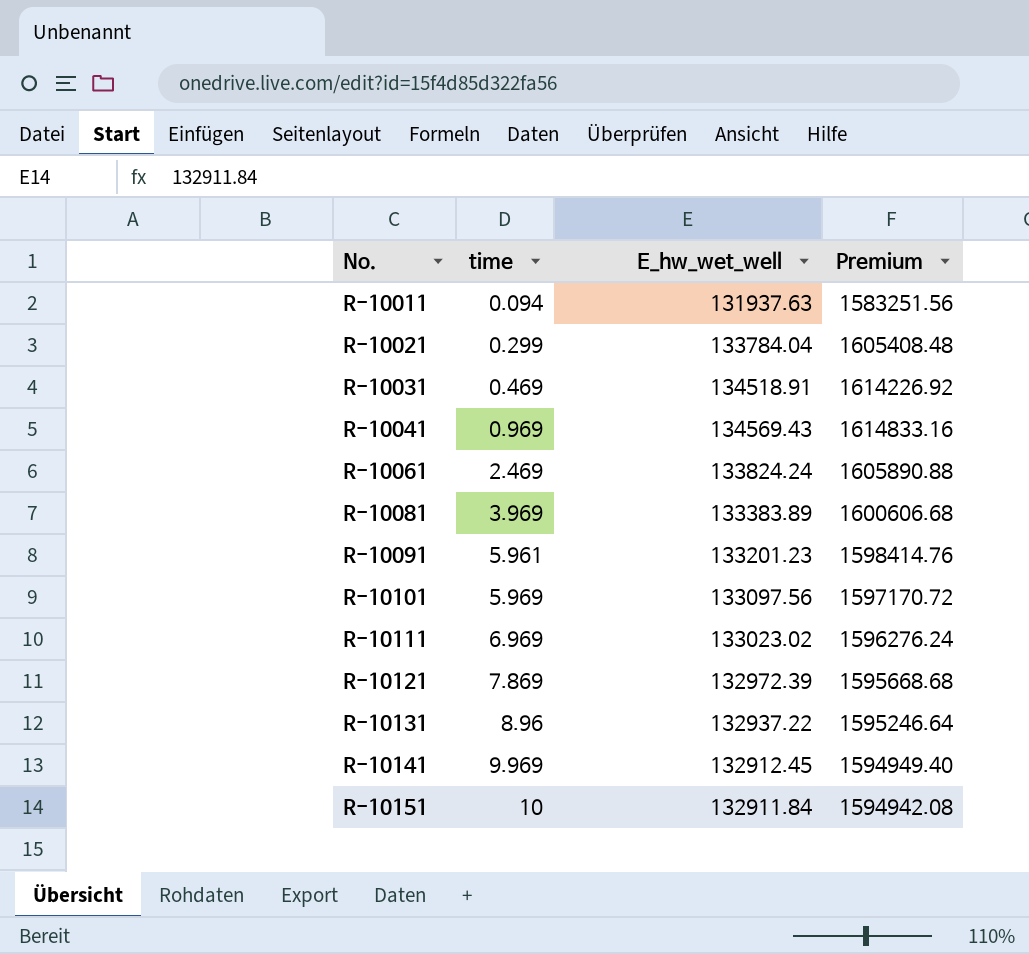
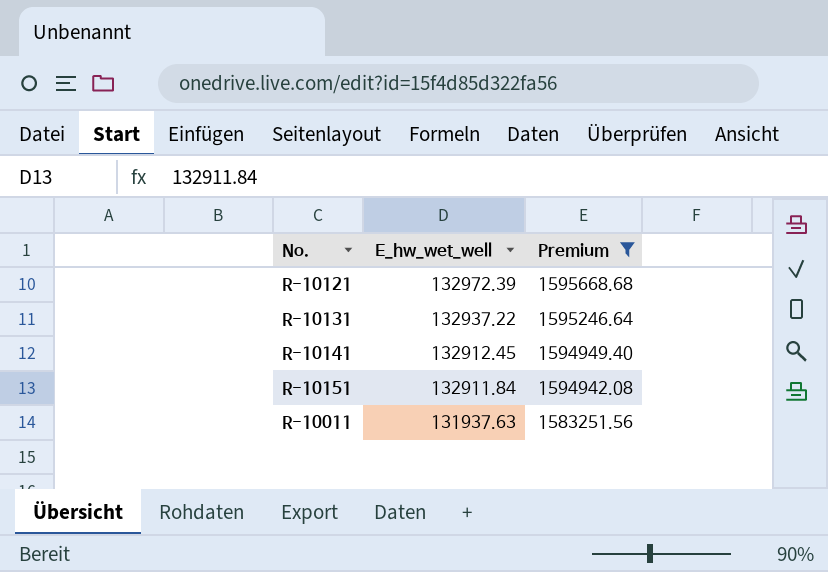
filter: none -> Premium <= 1595668.68
row order: No. ascending -> E_hw_wet_well descending
column time | position: 2 -> none

